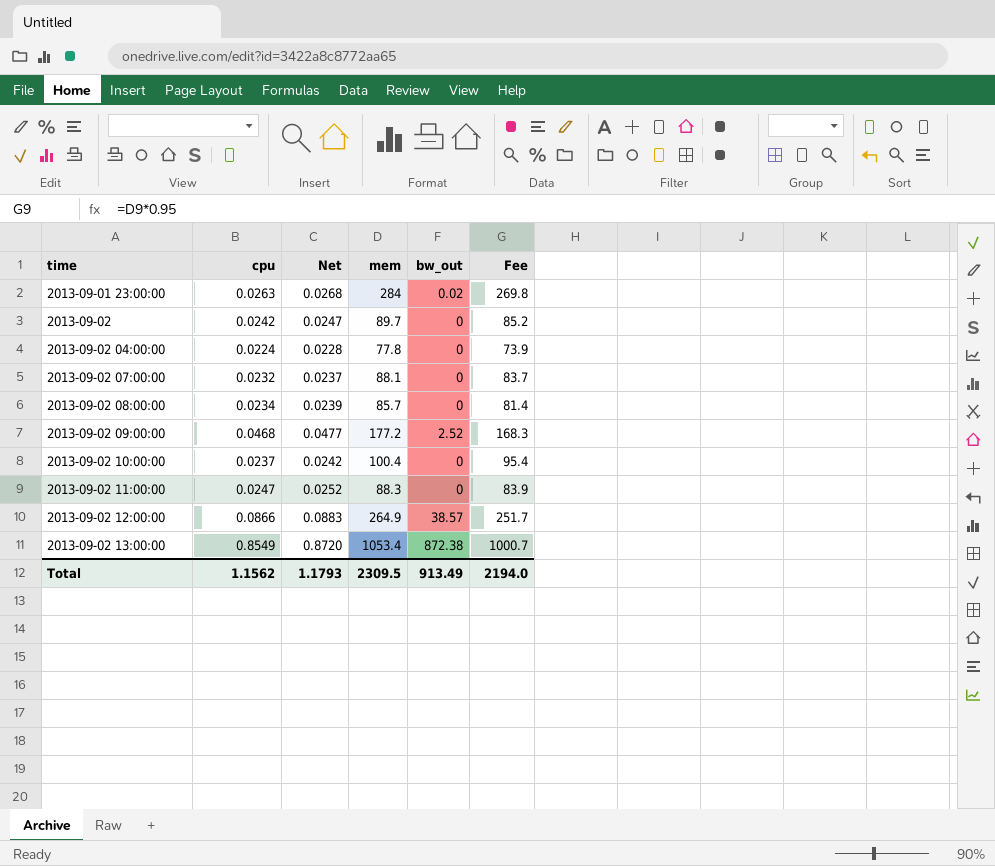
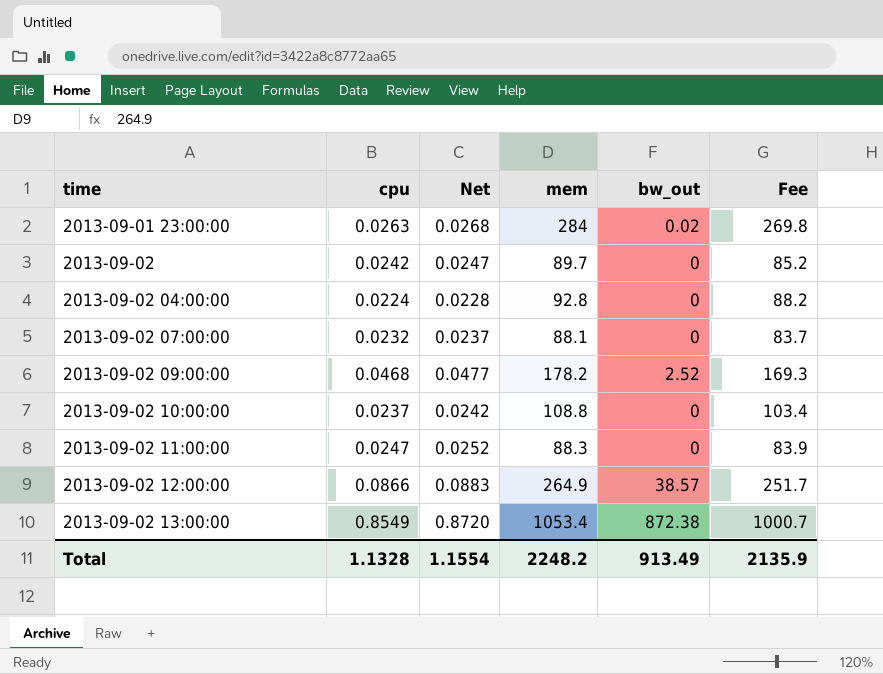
row 2013-09-02 08:00:00: 0.0234 | 0.0239 | 85.7 | 0 | 81.4 -> none
2013-09-02 04:00:00 | mem: 77.8 -> 92.8
2013-09-02 04:00:00 | Fee: 73.9 -> 88.2
2013-09-02 09:00:00 | mem: 177.2 -> 178.2
2013-09-02 09:00:00 | Fee: 168.3 -> 169.3
2013-09-02 10:00:00 | mem: 100.4 -> 108.8
2013-09-02 10:00:00 | Fee: 95.4 -> 103.4
Total | cpu: 1.1562 -> 1.1328
Total | Net: 1.1793 -> 1.1554
Total | mem: 2309.5 -> 2248.2
Total | Fee: 2194.0 -> 2135.9

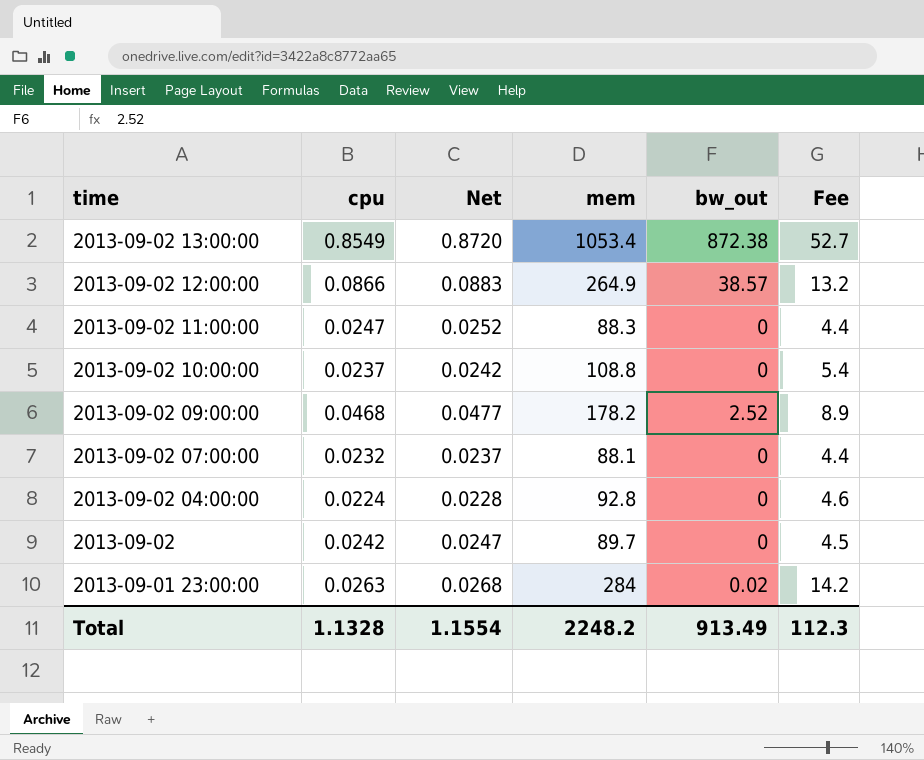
row order: time ascending -> time descending
column Fee | formula: [mem] * 0.95 -> [mem] * 0.05
Total | Fee: 2135.9 -> 112.3

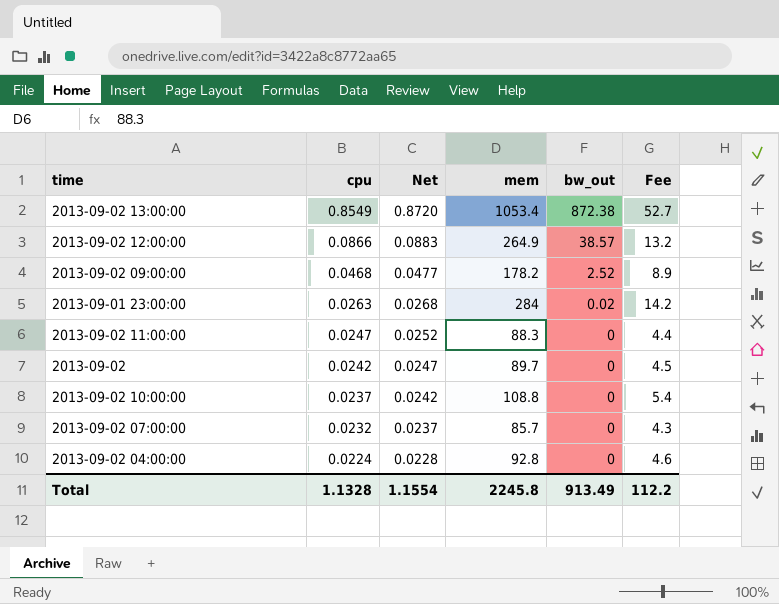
row order: time descending -> cpu descending
2013-09-02 07:00:00 | mem: 88.1 -> 85.7
2013-09-02 07:00:00 | Fee: 4.4 -> 4.3
Total | mem: 2248.2 -> 2245.8
Total | Fee: 112.3 -> 112.2

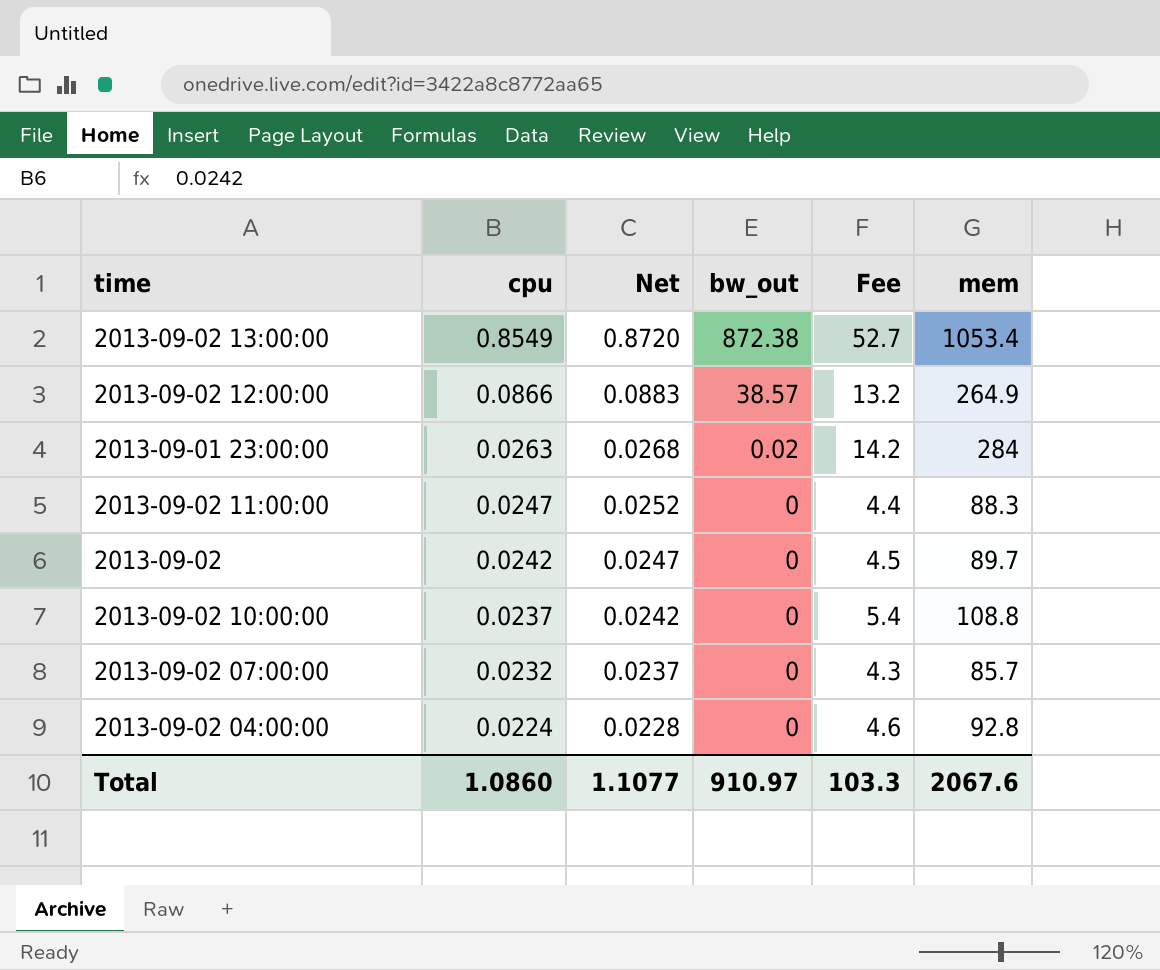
column mem | position: 4 -> 6
row 2013-09-02 09:00:00: 0.0468 | 0.0477 | 178.2 | 2.52 | 8.9 -> none
Total | cpu: 1.1328 -> 1.0860
Total | Net: 1.1554 -> 1.1077
Total | bw_out: 913.49 -> 910.97
Total | Fee: 112.2 -> 103.3
Total | mem: 2245.8 -> 2067.6

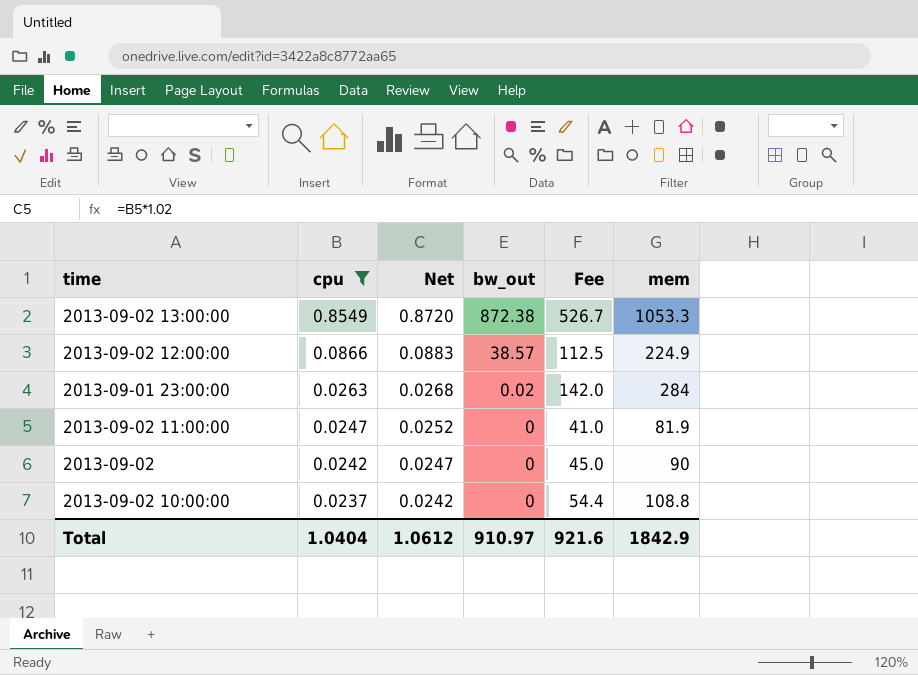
filter: none -> cpu >= 0.0237
column Fee | formula: [mem] * 0.05 -> [mem] * 0.5
2013-09-02 13:00:00 | mem: 1053.4 -> 1053.3
2013-09-02 12:00:00 | mem: 264.9 -> 224.9
2013-09-02 11:00:00 | mem: 88.3 -> 81.9
2013-09-02 | mem: 89.7 -> 90
Total | cpu: 1.0860 -> 1.0404
Total | Net: 1.1077 -> 1.0612
Total | Fee: 103.3 -> 921.6
Total | mem: 2067.6 -> 1842.9

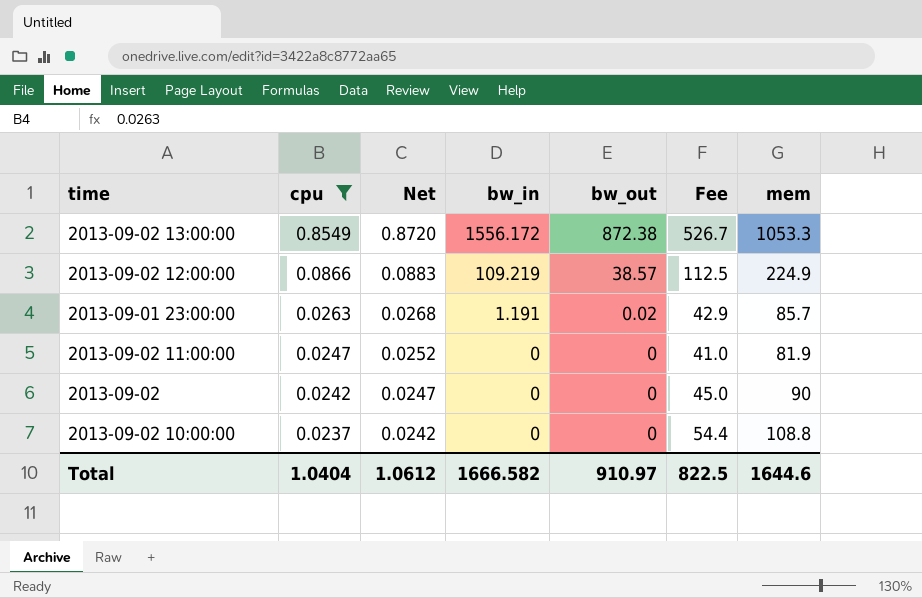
column bw_in | position: none -> 4
2013-09-01 23:00:00 | Fee: 142.0 -> 42.9
2013-09-01 23:00:00 | mem: 284 -> 85.7
Total | Fee: 921.6 -> 822.5
Total | mem: 1842.9 -> 1644.6

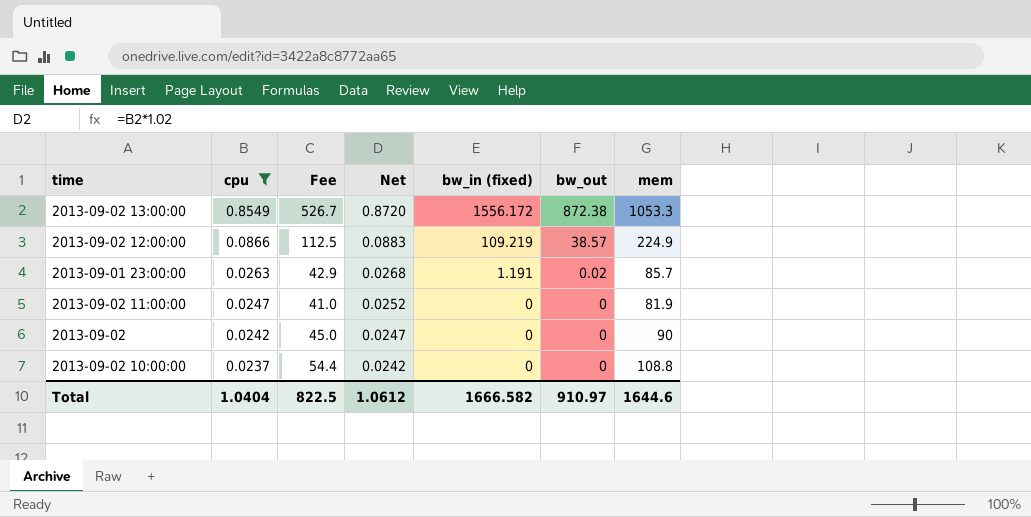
column Fee | position: 6 -> 3
column name: bw_in -> bw_in (fixed)

